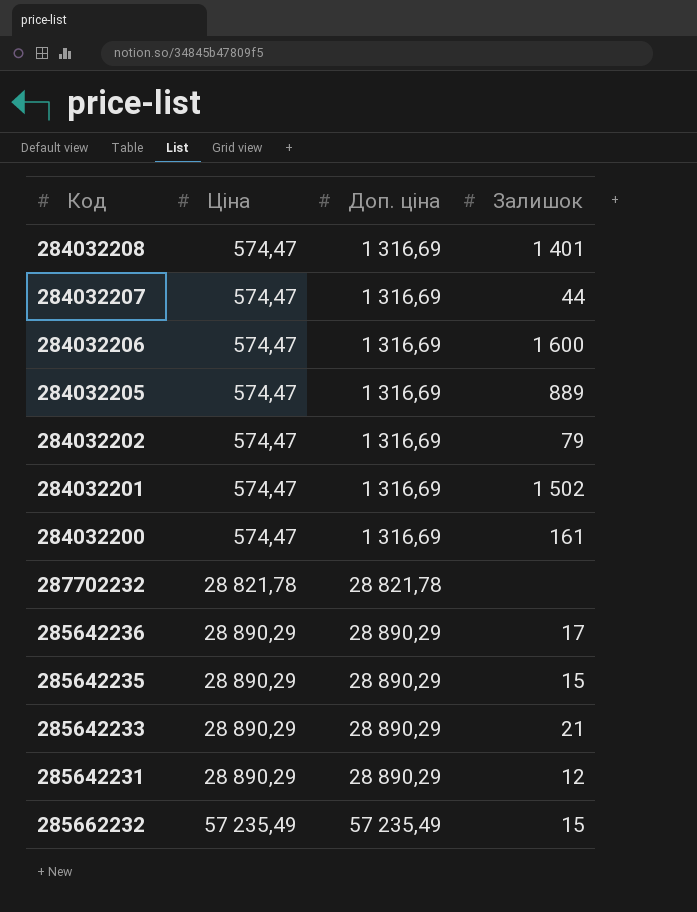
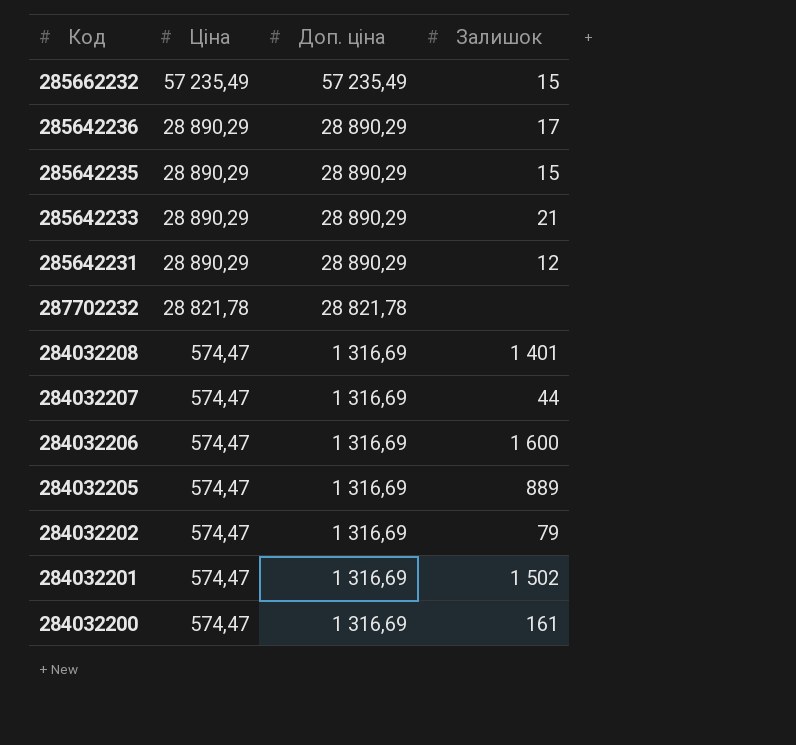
row order: Ціна ascending -> Ціна descending

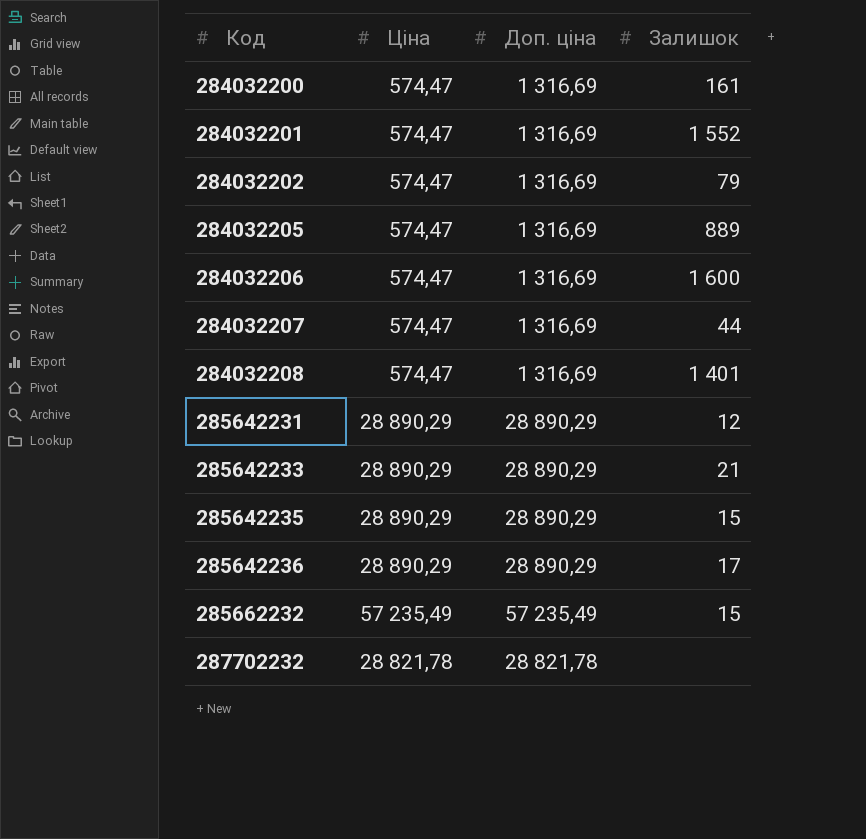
row order: Ціна descending -> Код ascending
284032201 | Залишок: 1 502 -> 1 552

